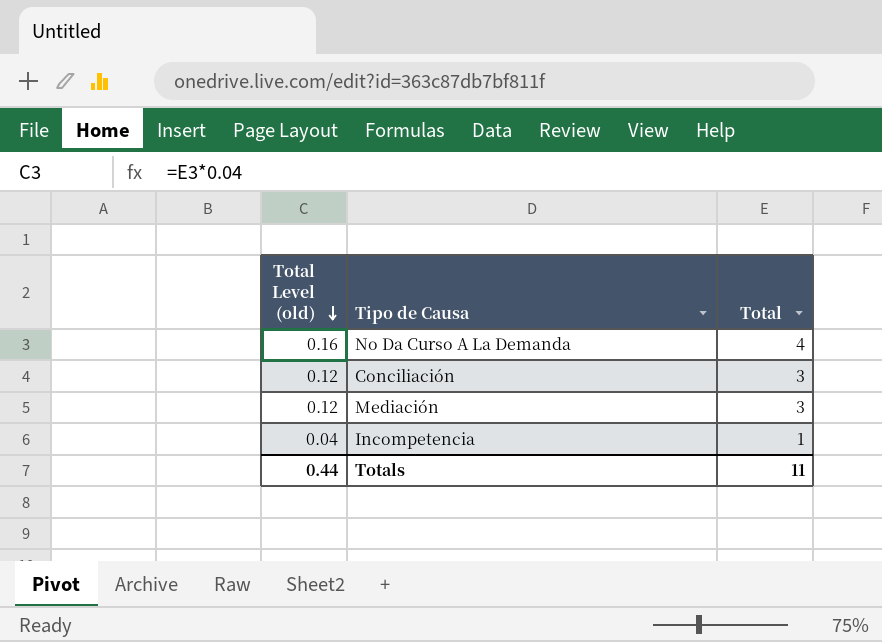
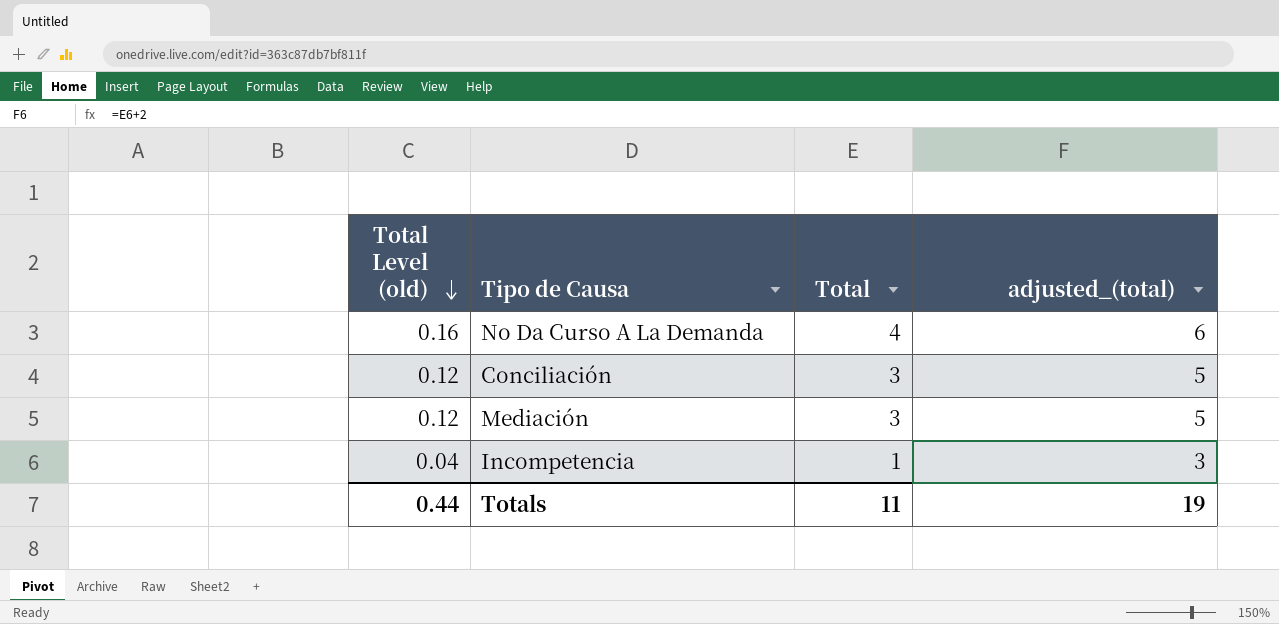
column adjusted_(total) | formula: none -> [Total] + 2

